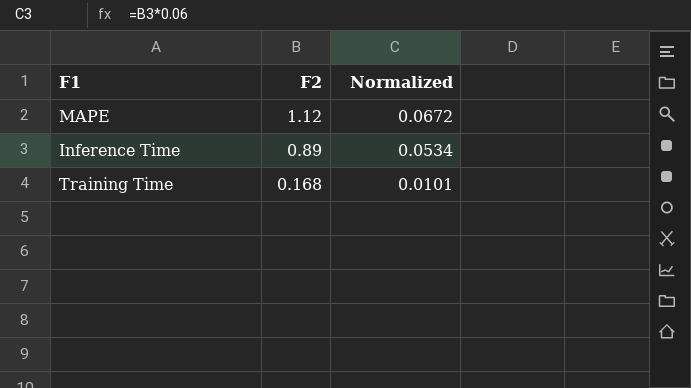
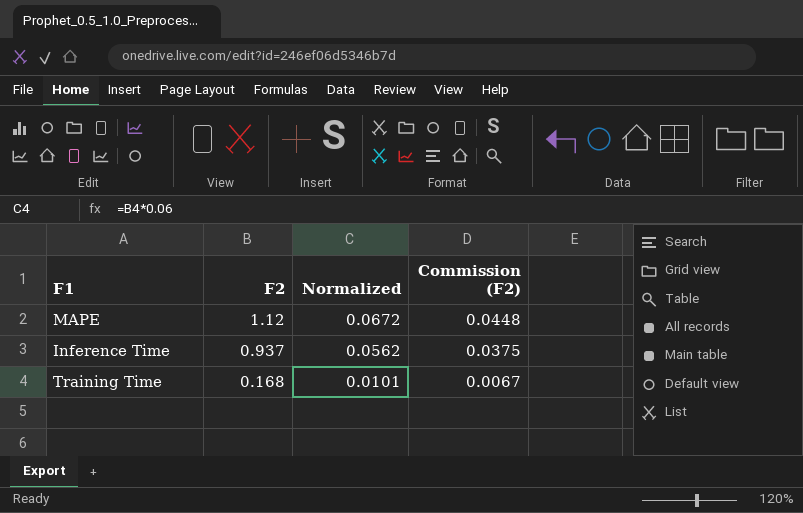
column Commission (F2) | formula: none -> [F2] * 0.04
Inference Time | F2: 0.89 -> 0.937
Inference Time | Normalized: 0.0534 -> 0.0562

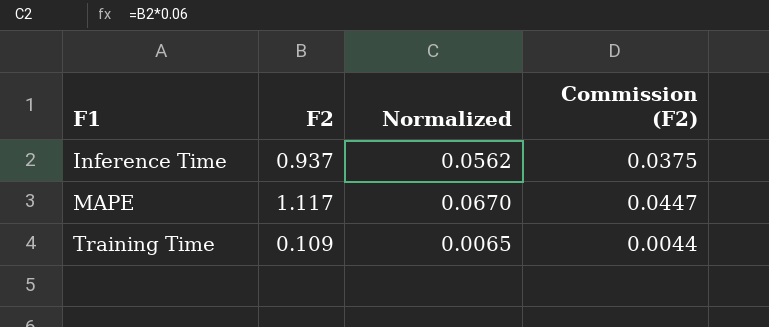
row order: F2 descending -> F1 ascending
MAPE | F2: 1.12 -> 1.117
MAPE | Normalized: 0.0672 -> 0.0670
MAPE | Commission (F2): 0.0448 -> 0.0447
Training Time | F2: 0.168 -> 0.109
Training Time | Normalized: 0.0101 -> 0.0065
Training Time | Commission (F2): 0.0067 -> 0.0044

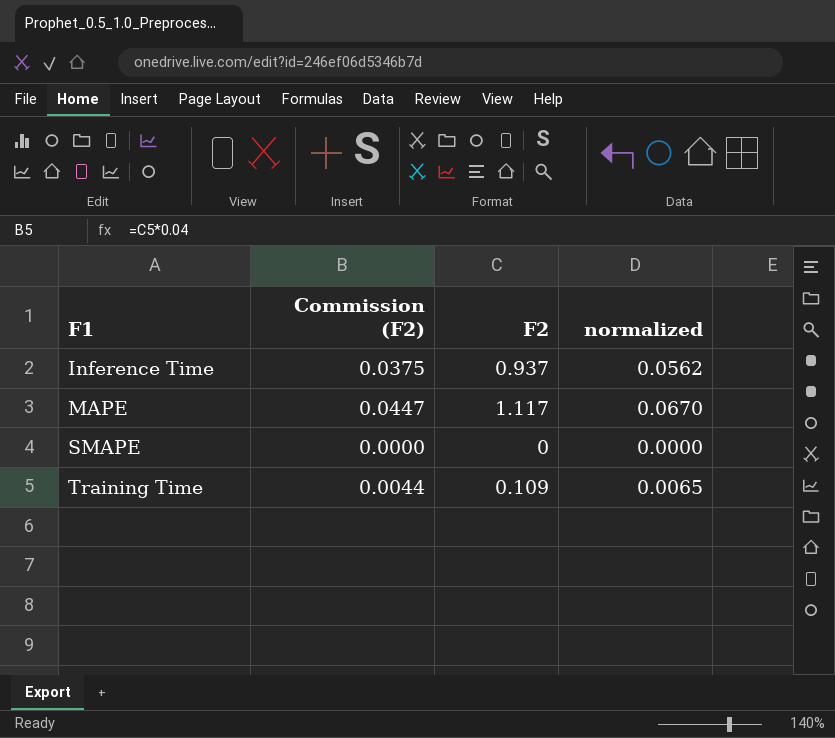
column Commission (F2) | position: 4 -> 2
column name: Normalized -> normalized
row SMAPE: none -> 0.0000 | 0 | 0.0000

